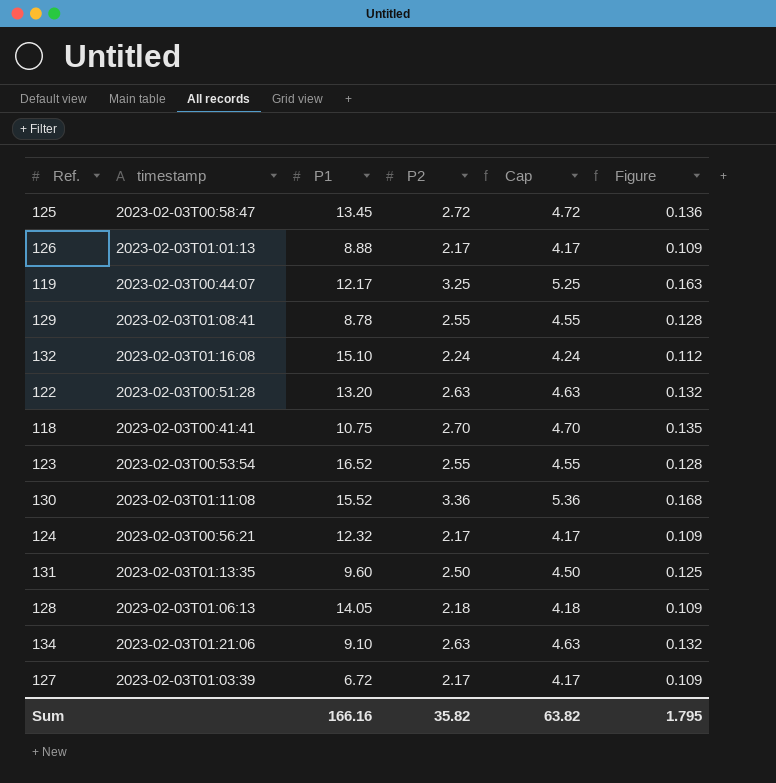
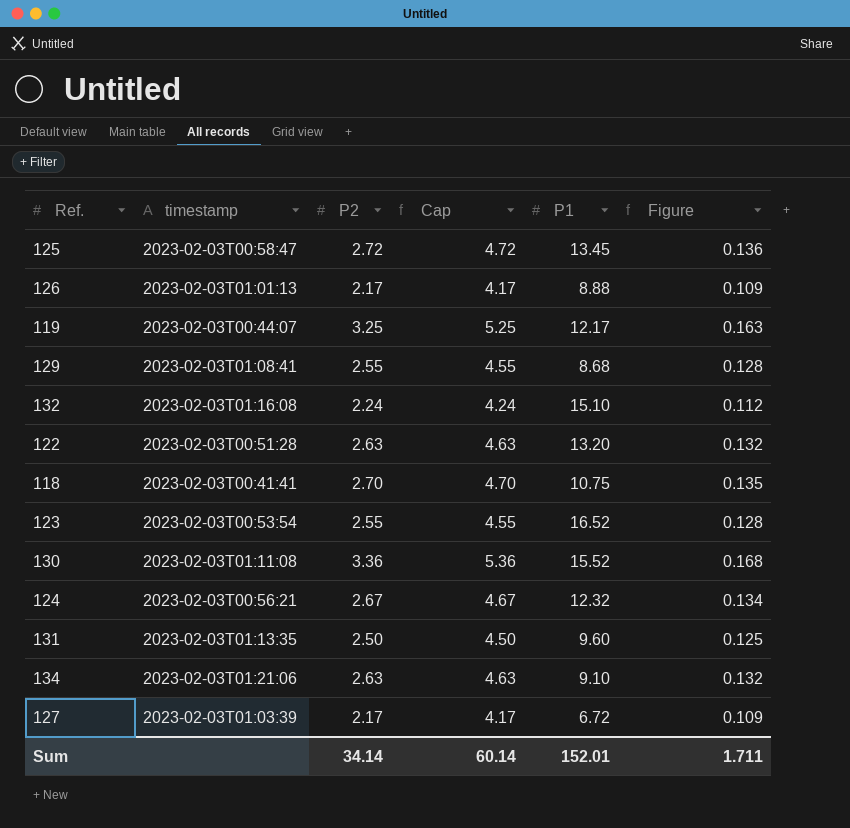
column P1 | position: 3 -> 5
row 128: 2023-02-03T01:06:13 | 14.05 | 2.18 | 4.18 | 0.109 -> none
129 | P1: 8.78 -> 8.68
124 | P2: 2.17 -> 2.67
124 | Cap: 4.17 -> 4.67
124 | Figure: 0.109 -> 0.134
Sum | P2: 35.82 -> 34.14
Sum | Cap: 63.82 -> 60.14
Sum | P1: 166.16 -> 152.01
Sum | Figure: 1.795 -> 1.711

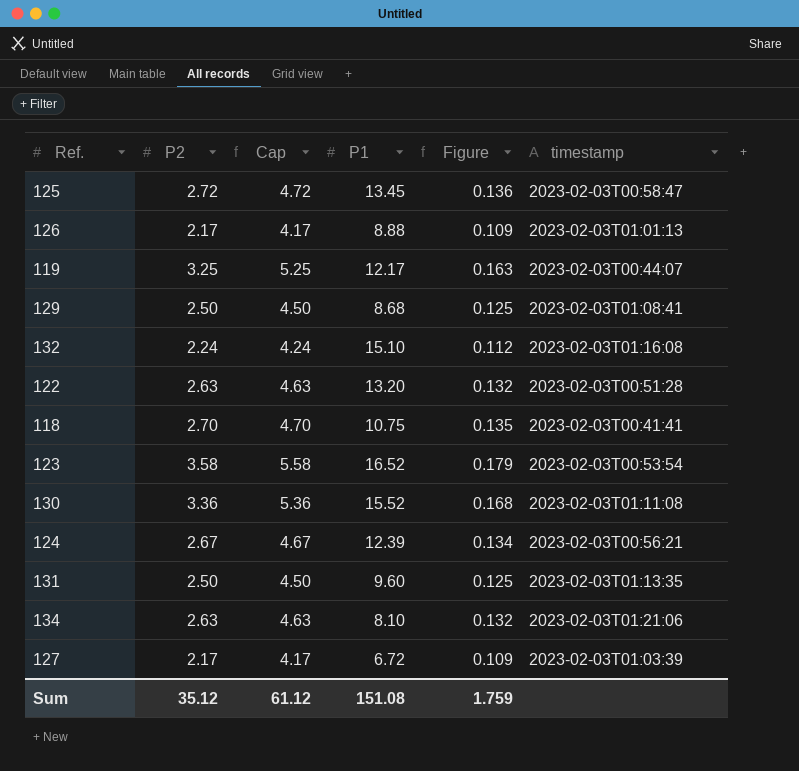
column timestamp | position: 2 -> 6
129 | P2: 2.55 -> 2.50
129 | Cap: 4.55 -> 4.50
129 | Figure: 0.128 -> 0.125
123 | P2: 2.55 -> 3.58
123 | Cap: 4.55 -> 5.58
123 | Figure: 0.128 -> 0.179
124 | P1: 12.32 -> 12.39
134 | P1: 9.10 -> 8.10
Sum | P2: 34.14 -> 35.12
Sum | Cap: 60.14 -> 61.12
Sum | P1: 152.01 -> 151.08
Sum | Figure: 1.711 -> 1.759

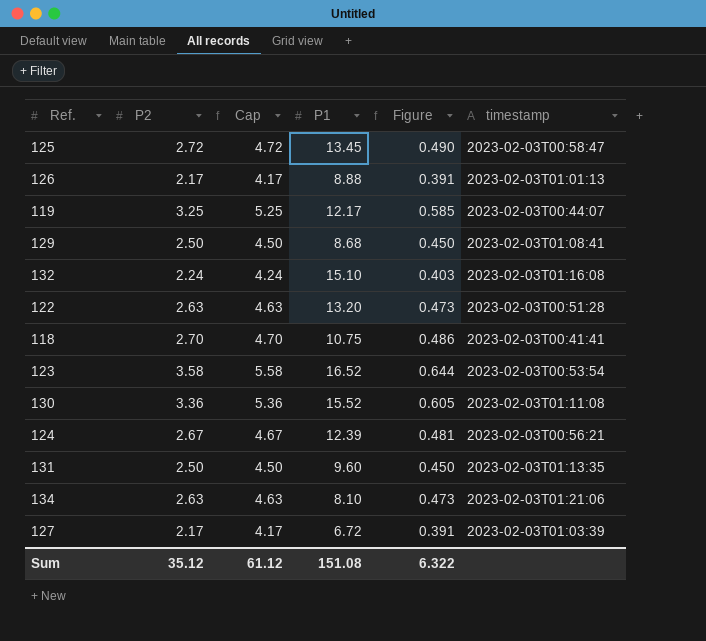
column Figure | formula: [P2] * 0.05 -> [P2] * 0.18
Sum | Figure: 1.759 -> 6.322

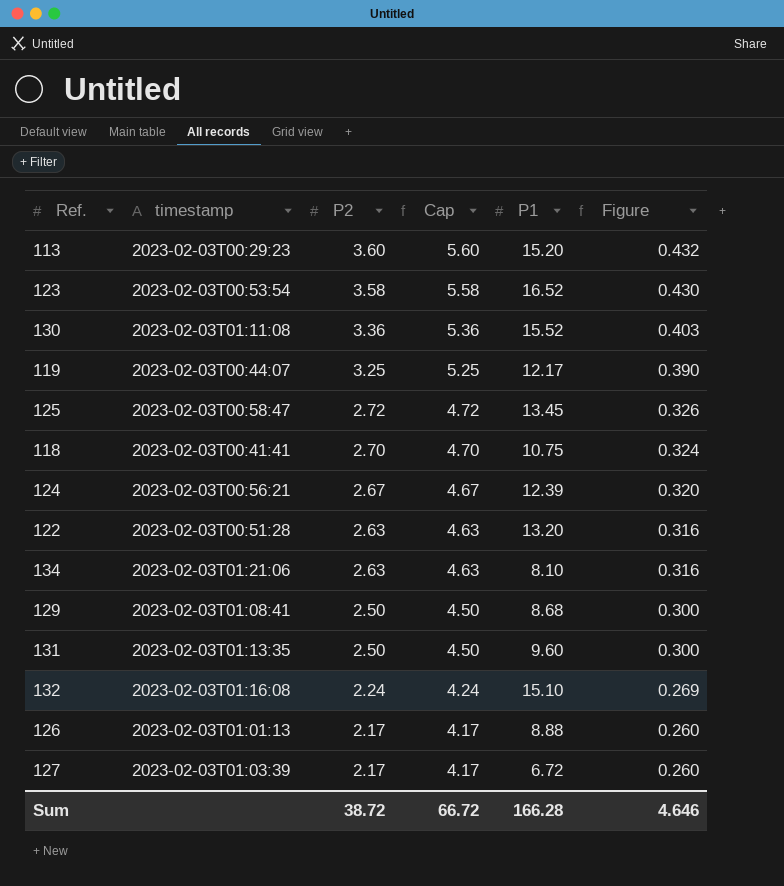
row order: none -> P2 descending
column timestamp | position: 6 -> 2
column Figure | formula: [P2] * 0.18 -> [P2] * 0.12
row 113: none -> 2023-02-03T00:29:23 | 3.60 | 5.60 | 15.20 | 0.432
Sum | P2: 35.12 -> 38.72
Sum | Cap: 61.12 -> 66.72
Sum | P1: 151.08 -> 166.28
Sum | Figure: 6.322 -> 4.646

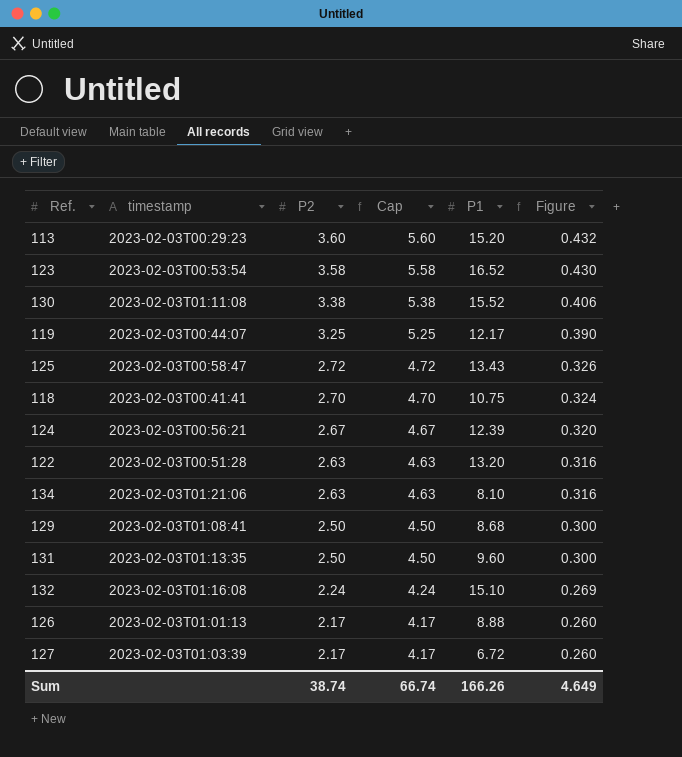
130 | P2: 3.36 -> 3.38
130 | Cap: 5.36 -> 5.38
130 | Figure: 0.403 -> 0.406
125 | P1: 13.45 -> 13.43
Sum | P2: 38.72 -> 38.74
Sum | Cap: 66.72 -> 66.74
Sum | P1: 166.28 -> 166.26
Sum | Figure: 4.646 -> 4.649

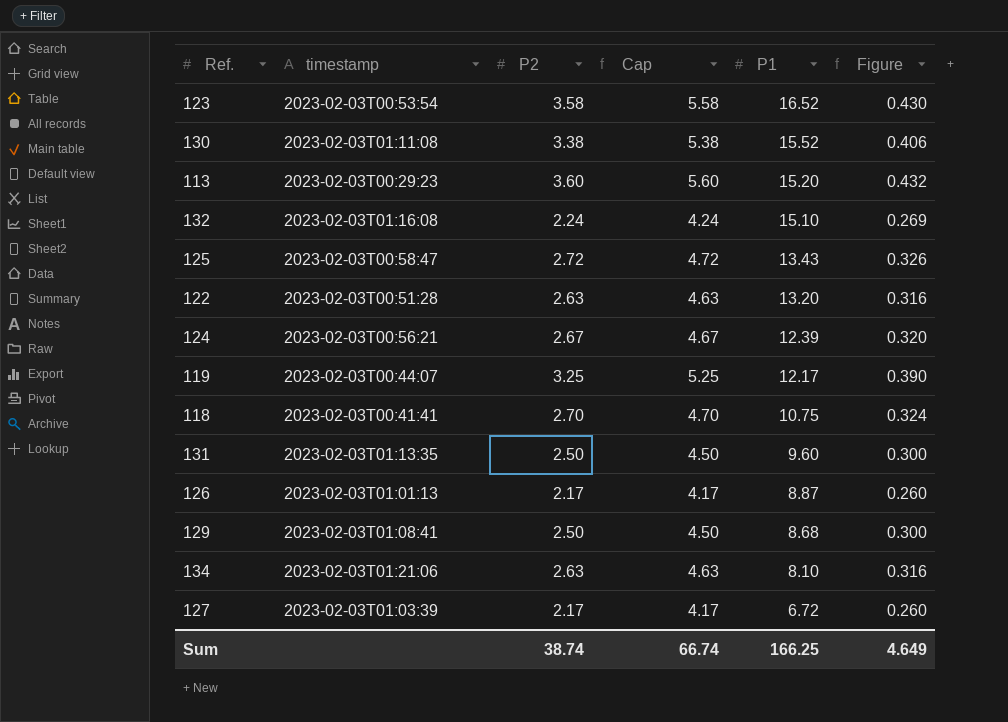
row order: P2 descending -> P1 descending
126 | P1: 8.88 -> 8.87
Sum | P1: 166.26 -> 166.25

